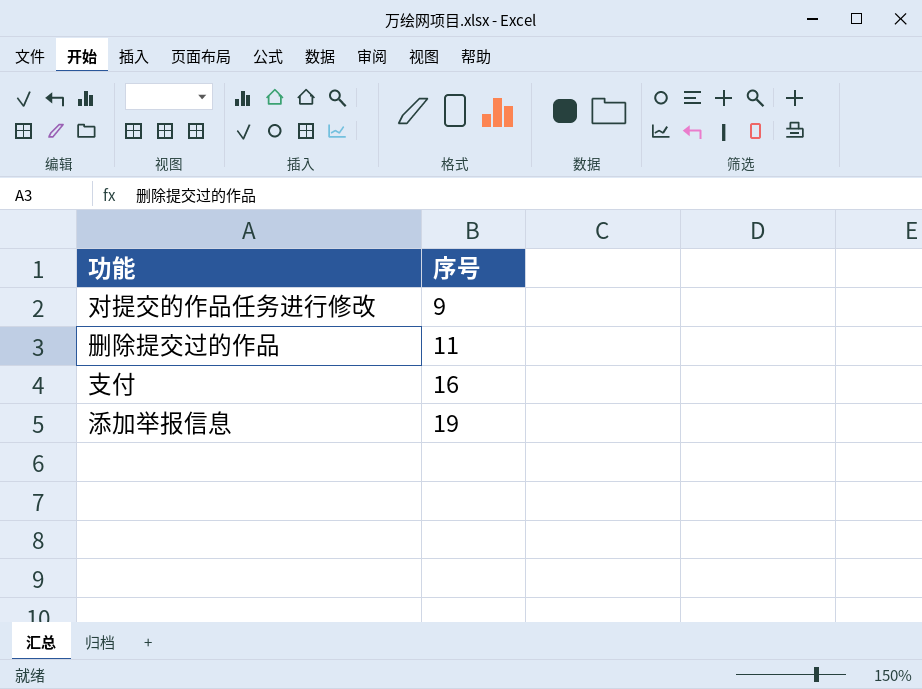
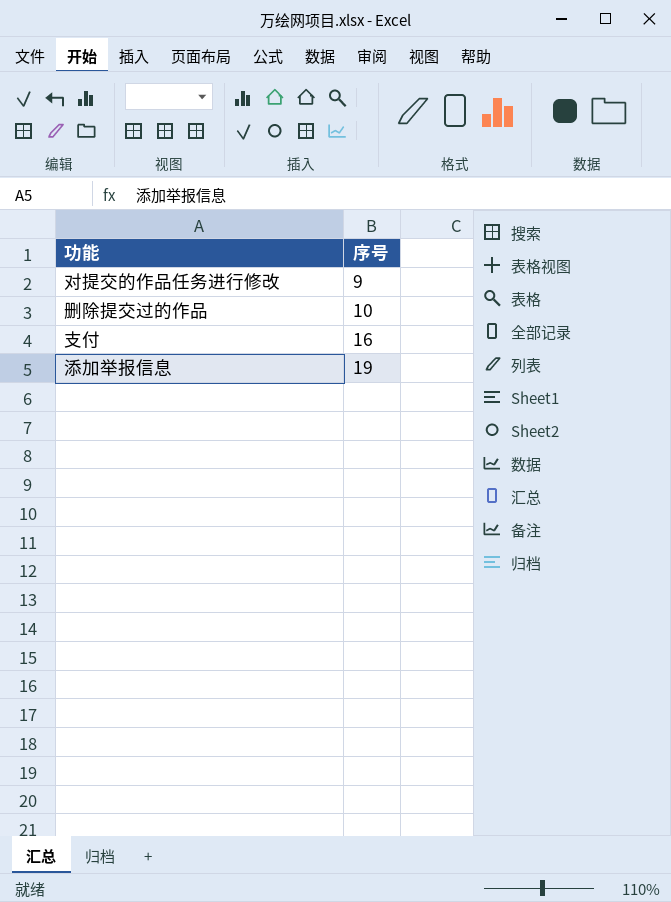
删除提交过的作品 | 序号: 11 -> 10

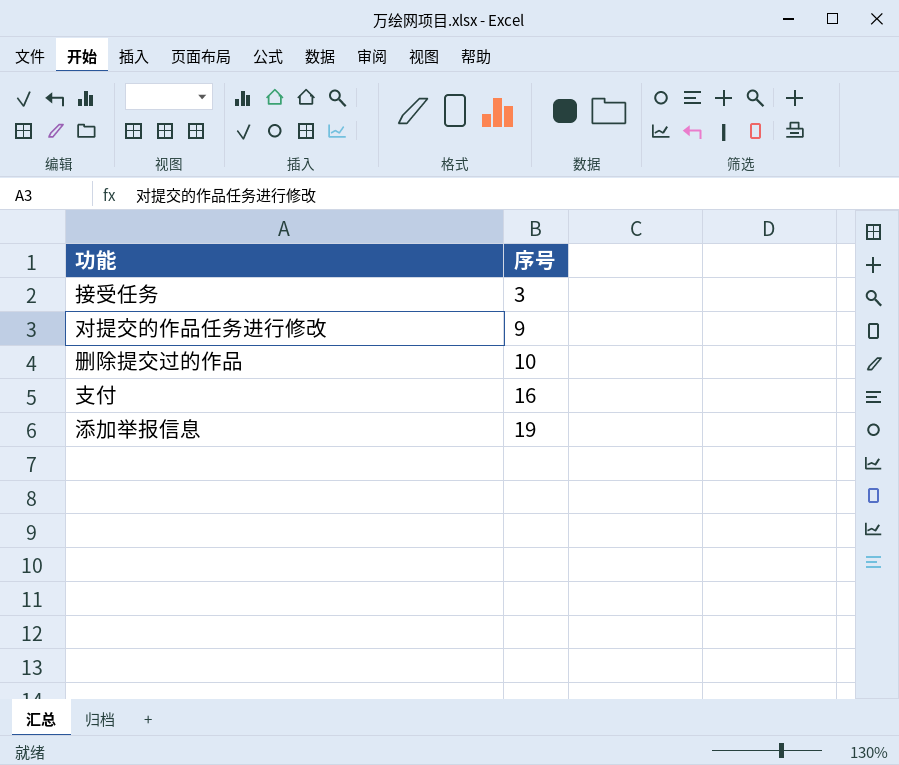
row 接受任务: none -> 3

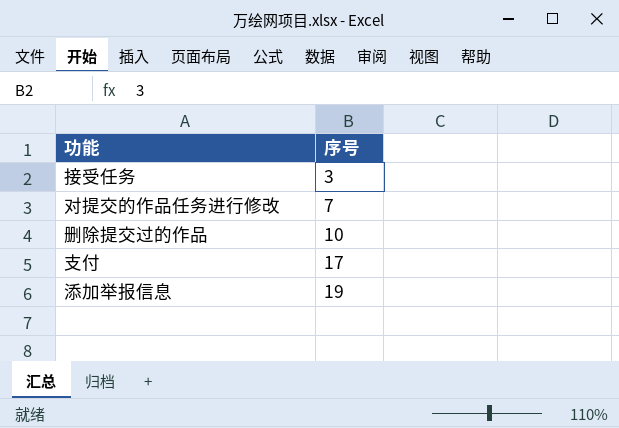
对提交的作品任务进行修改 | 序号: 9 -> 7
支付 | 序号: 16 -> 17

